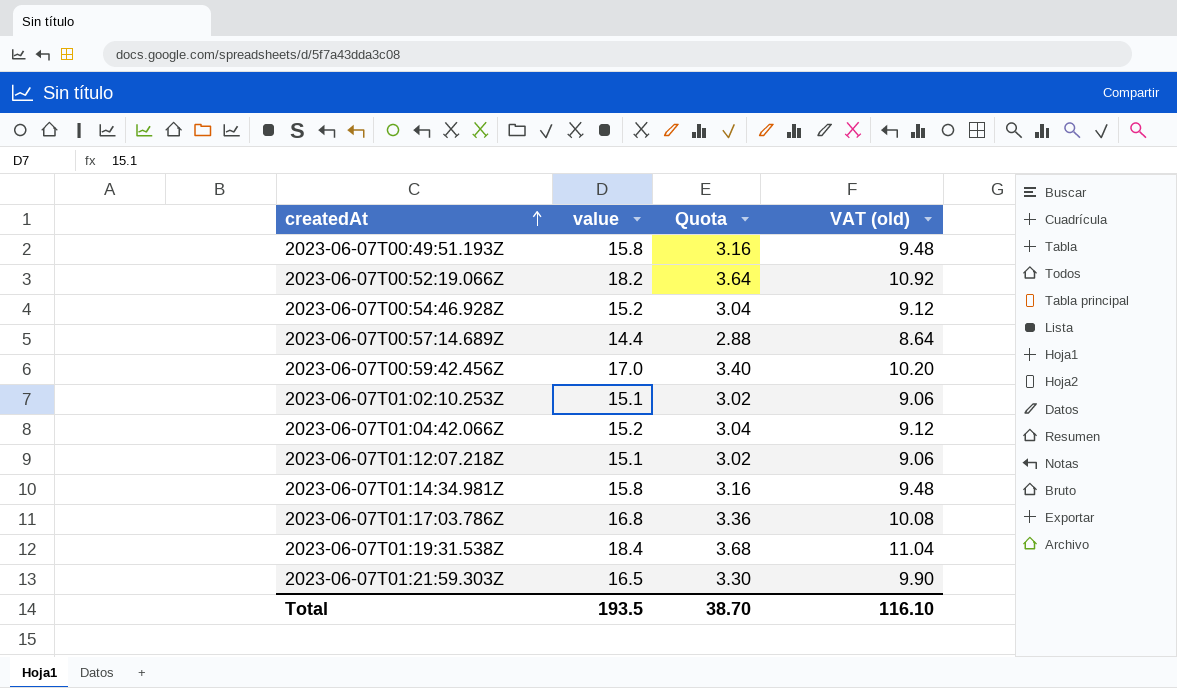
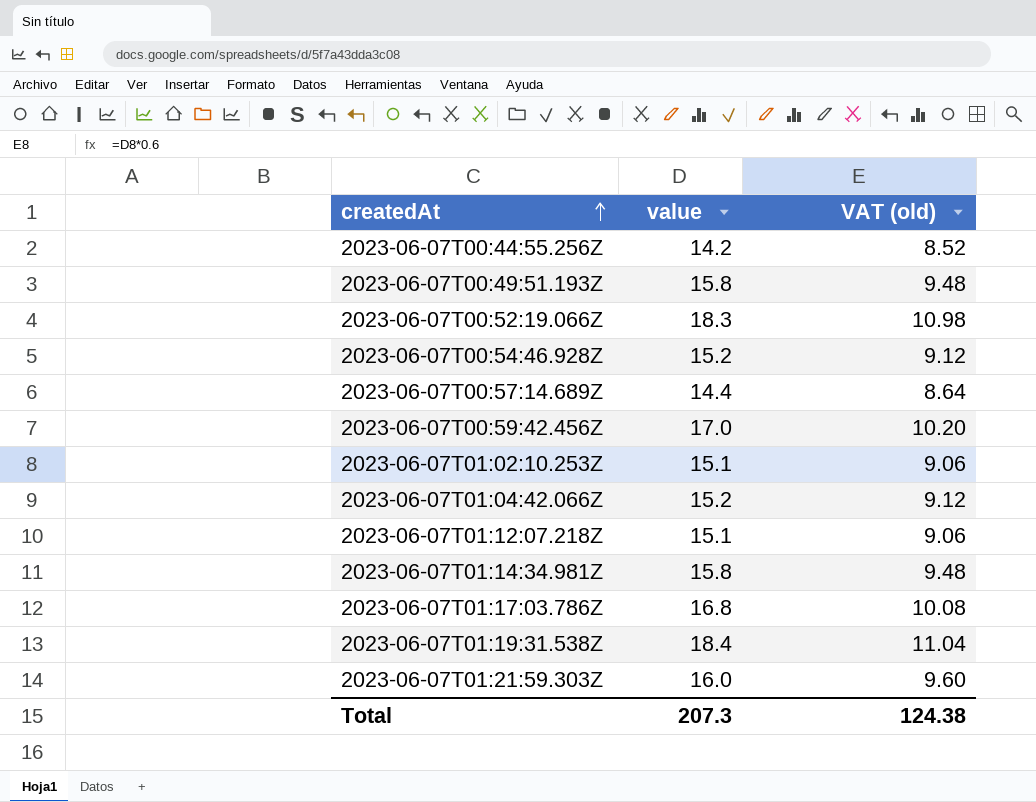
column Quota | formula: [value] * 0.2 -> none
row 2023-06-07T00:44:55.256Z: none -> 14.2 | 8.52
2023-06-07T00:52:19.066Z | value: 18.2 -> 18.3
2023-06-07T00:52:19.066Z | VAT (old): 10.92 -> 10.98
2023-06-07T01:21:59.303Z | value: 16.5 -> 16.0
2023-06-07T01:21:59.303Z | VAT (old): 9.90 -> 9.60
Total | value: 193.5 -> 207.3
Total | VAT (old): 116.10 -> 124.38

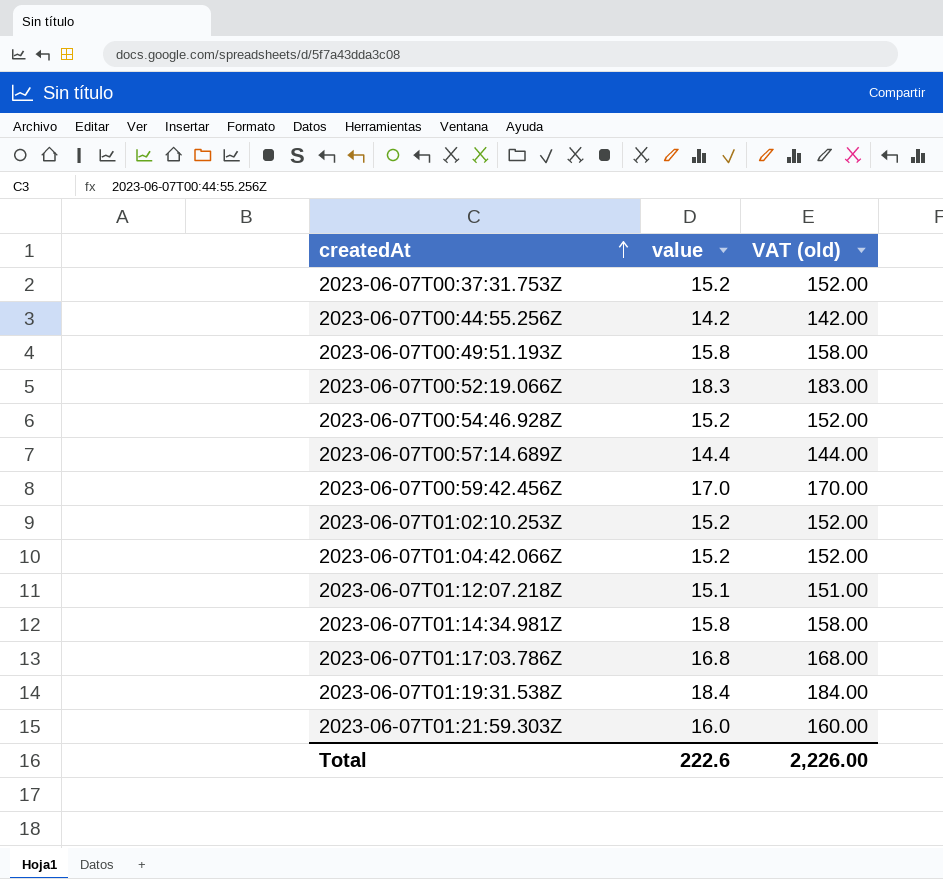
column VAT (old) | formula: [value] * 0.6 -> [value] * 10
row 2023-06-07T00:37:31.753Z: none -> 15.2 | 152.00
2023-06-07T01:02:10.253Z | value: 15.1 -> 15.2
Total | value: 207.3 -> 222.6
Total | VAT (old): 124.38 -> 2,226.00

